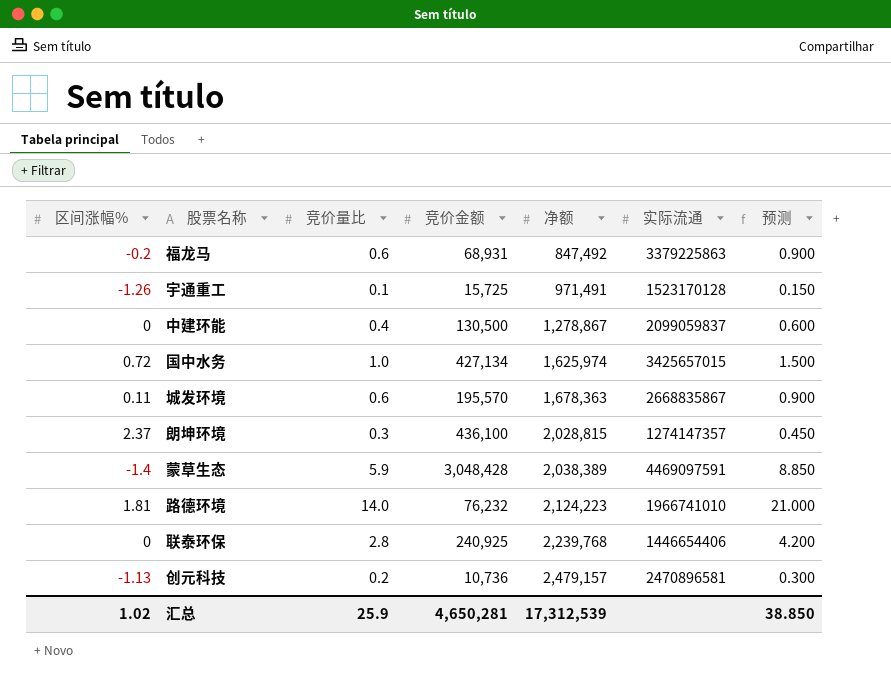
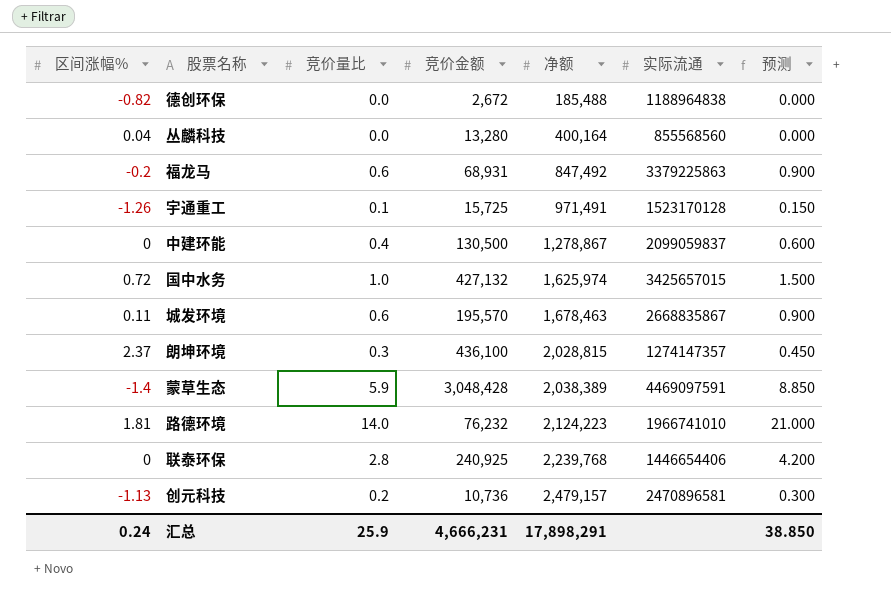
row 德创环保: none -> -0.82 | 0.0 | 2,672 | 185,488 | 1188964838 | 0.000
row 丛麟科技: none -> 0.04 | 0.0 | 13,280 | 400,164 | 855568560 | 0.000
国中水务 | 竞价金额: 427,134 -> 427,132
城发环境 | 净额: 1,678,363 -> 1,678,463
汇总 | 区间涨幅%: 1.02 -> 0.24
汇总 | 竞价金额: 4,650,281 -> 4,666,231
汇总 | 净额: 17,312,539 -> 17,898,291

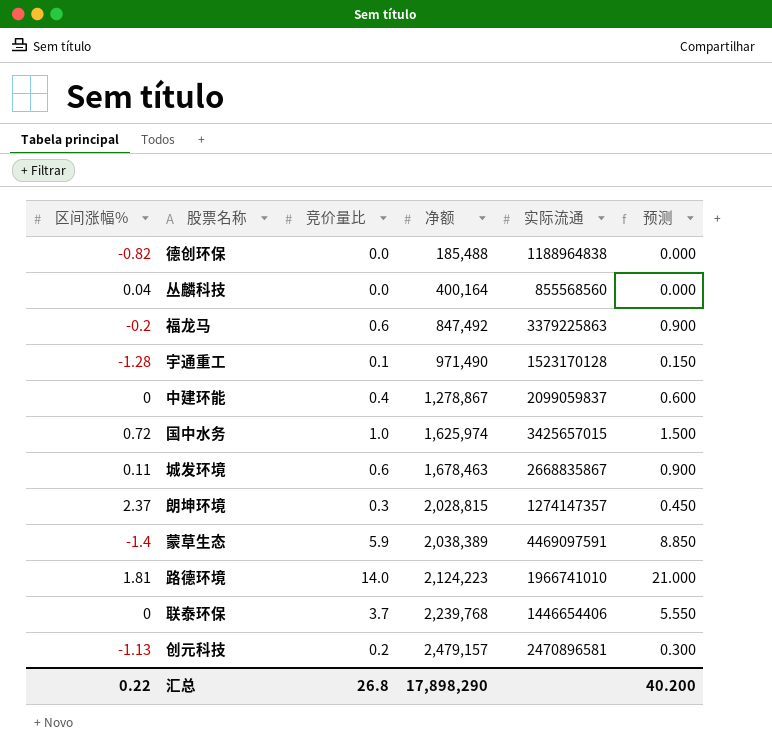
column 竞价金额 | position: 4 -> none
宇通重工 | 区间涨幅%: -1.26 -> -1.28
宇通重工 | 净额: 971,491 -> 971,490
联泰环保 | 竞价量比: 2.8 -> 3.7
联泰环保 | 预测: 4.200 -> 5.550
汇总 | 区间涨幅%: 0.24 -> 0.22
汇总 | 竞价量比: 25.9 -> 26.8
汇总 | 净额: 17,898,291 -> 17,898,290
汇总 | 预测: 38.850 -> 40.200

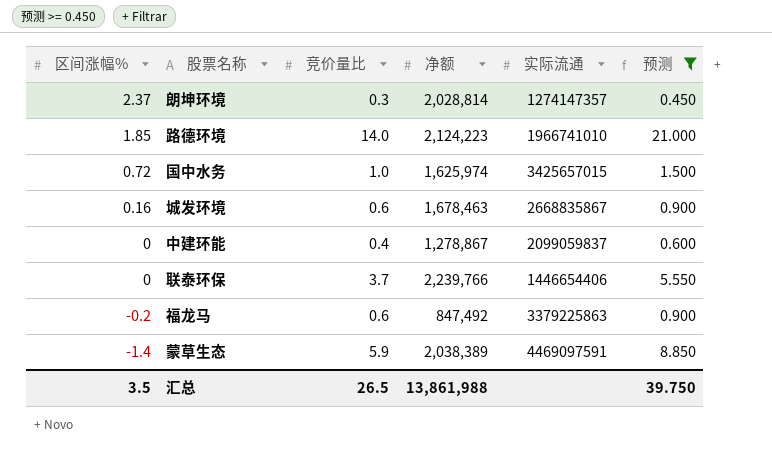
filter: none -> 预测 >= 0.450
row order: 净额 ascending -> 区间涨幅% descending
朗坤环境 | 净额: 2,028,815 -> 2,028,814
路德环境 | 区间涨幅%: 1.81 -> 1.85
城发环境 | 区间涨幅%: 0.11 -> 0.16
联泰环保 | 净额: 2,239,768 -> 2,239,766
汇总 | 区间涨幅%: 0.22 -> 3.5
汇总 | 竞价量比: 26.8 -> 26.5
汇总 | 净额: 17,898,290 -> 13,861,988
汇总 | 预测: 40.200 -> 39.750

